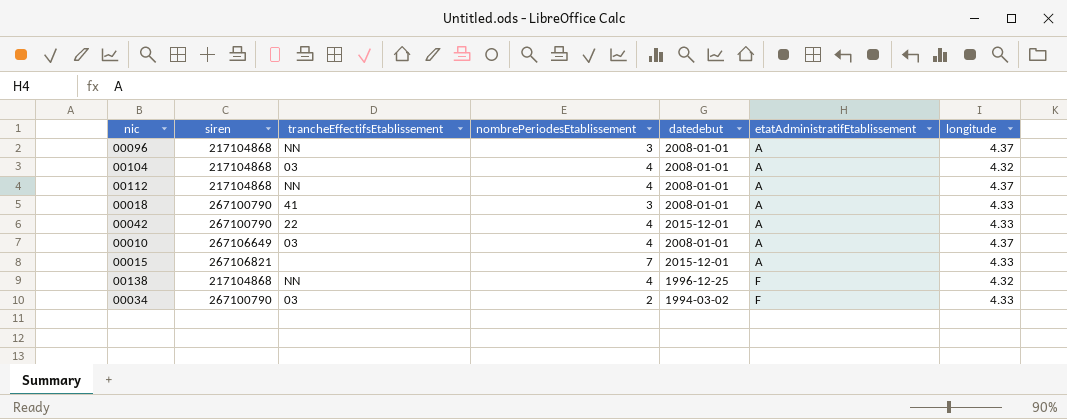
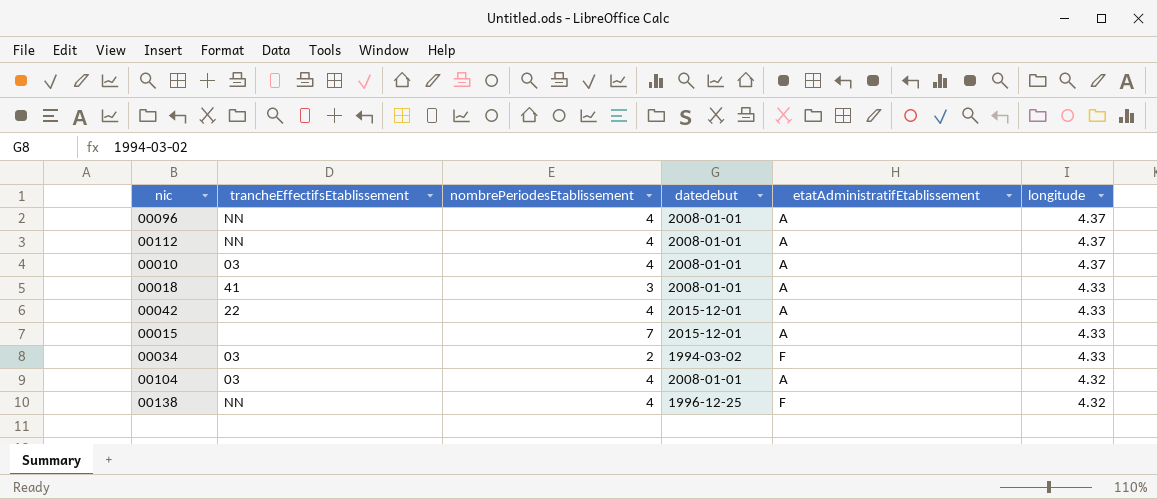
row order: etatAdministratifEtablissement ascending -> longitude descending
column siren | position: 2 -> none
00096 | nombrePeriodesEtablissement: 3 -> 4

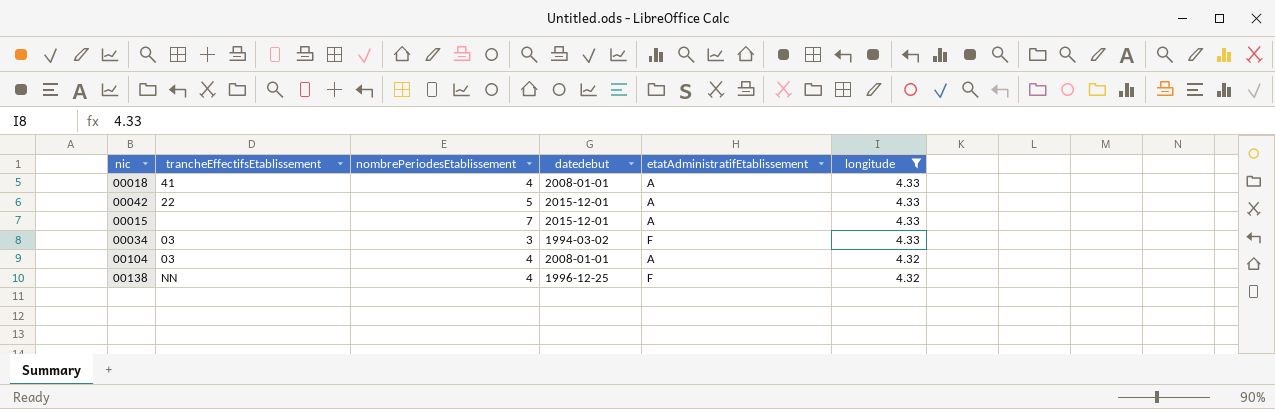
filter: none -> longitude != 4.37
00018 | nombrePeriodesEtablissement: 3 -> 4
00042 | nombrePeriodesEtablissement: 4 -> 5
00034 | nombrePeriodesEtablissement: 2 -> 3

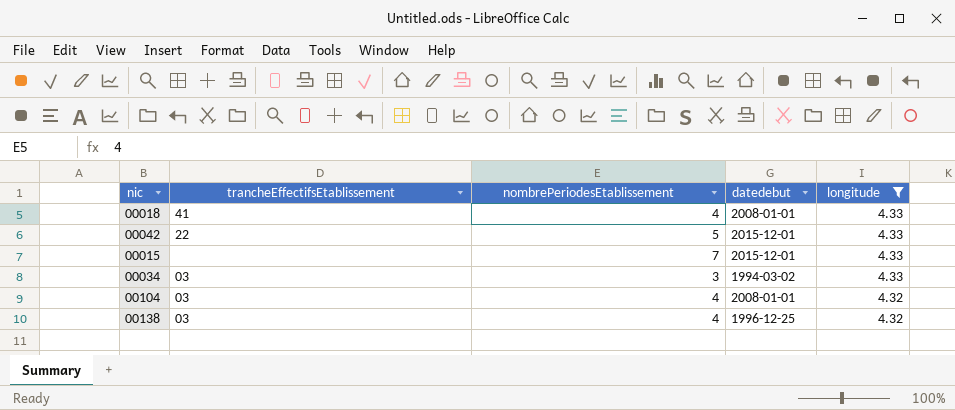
column etatAdministratifEtablissement | position: 5 -> none
00138 | trancheEffectifsEtablissement: NN -> 03

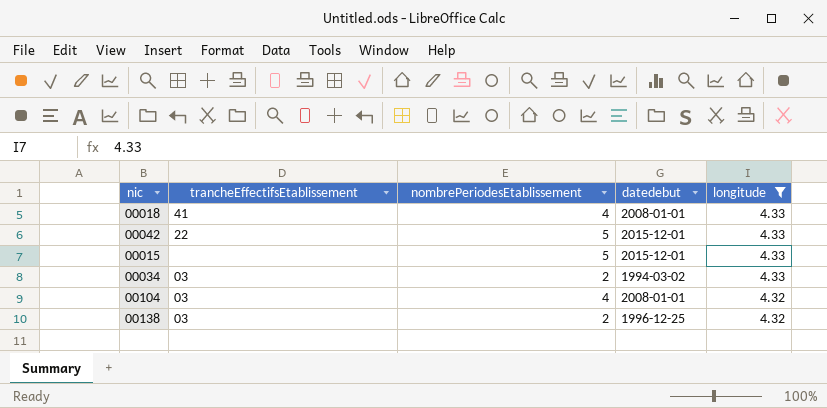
00015 | nombrePeriodesEtablissement: 7 -> 5
00034 | nombrePeriodesEtablissement: 3 -> 2
00138 | nombrePeriodesEtablissement: 4 -> 2

